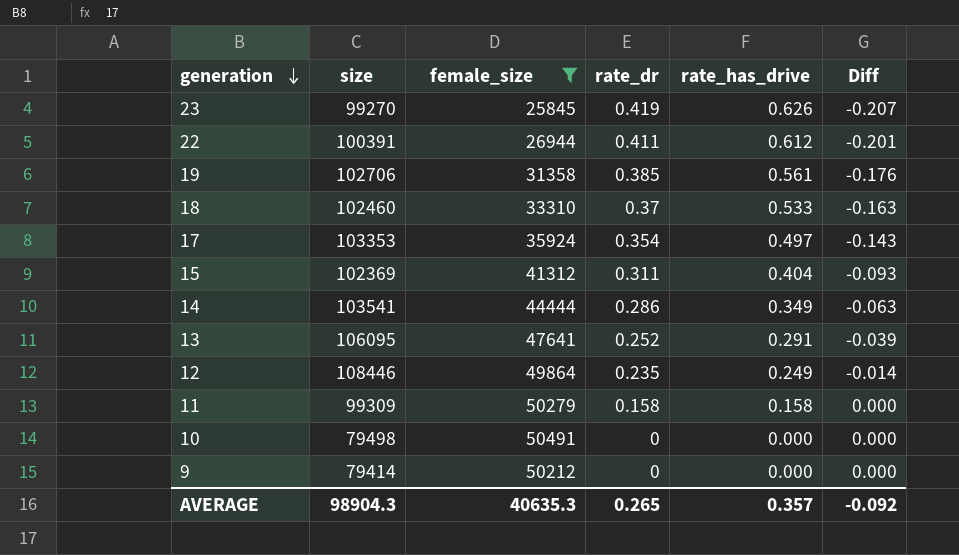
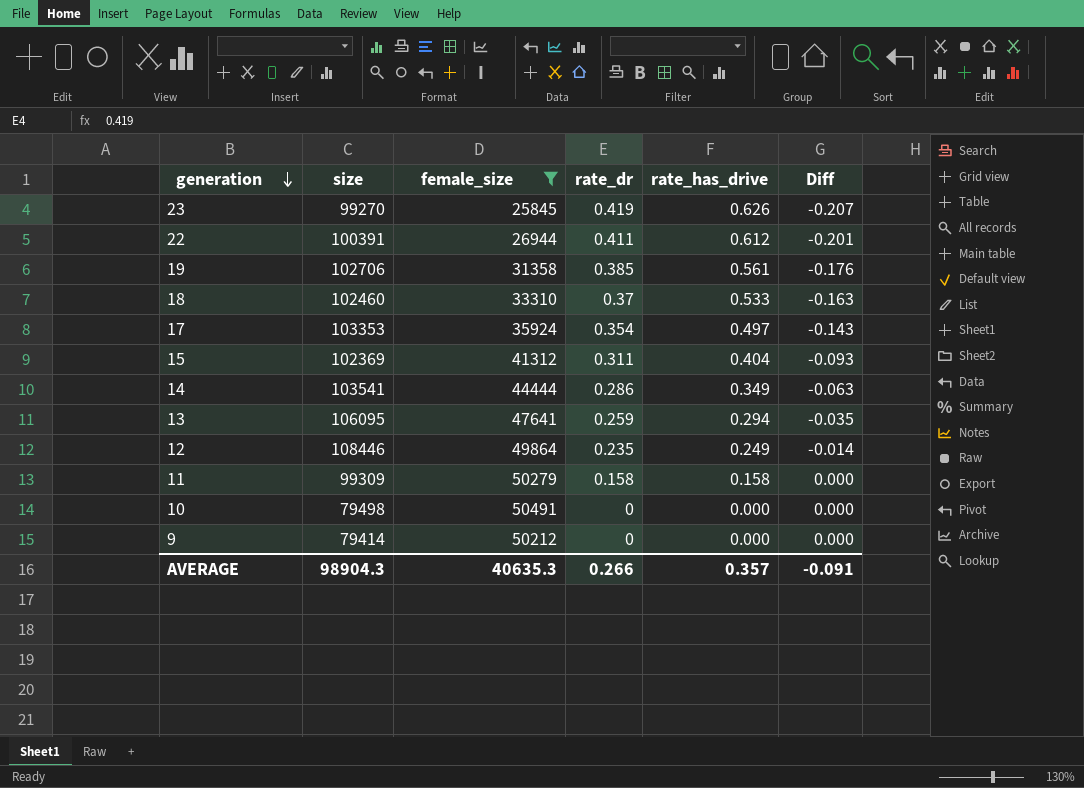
13 | rate_dr: 0.252 -> 0.259
13 | rate_has_drive: 0.291 -> 0.294
13 | Diff: -0.039 -> -0.035
AVERAGE | rate_dr: 0.265 -> 0.266
AVERAGE | Diff: -0.092 -> -0.091

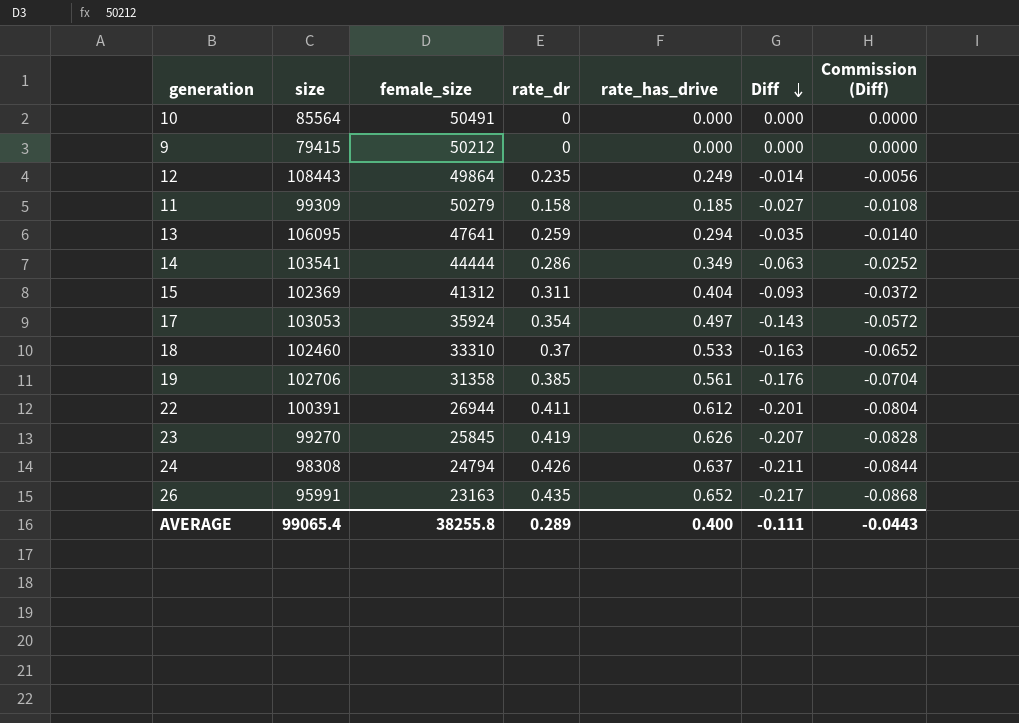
filter: female_size >= 25845 -> none
row order: generation descending -> Diff descending
column Commission (Diff) | formula: none -> [Diff] * 0.4
10 | size: 79498 -> 85564
9 | size: 79414 -> 79415
12 | size: 108446 -> 108443
11 | rate_has_drive: 0.158 -> 0.185
11 | Diff: 0.000 -> -0.027
17 | size: 103353 -> 103053
AVERAGE | size: 98904.3 -> 99065.4
AVERAGE | female_size: 40635.3 -> 38255.8
AVERAGE | rate_dr: 0.266 -> 0.289
AVERAGE | rate_has_drive: 0.357 -> 0.400
AVERAGE | Diff: -0.091 -> -0.111

